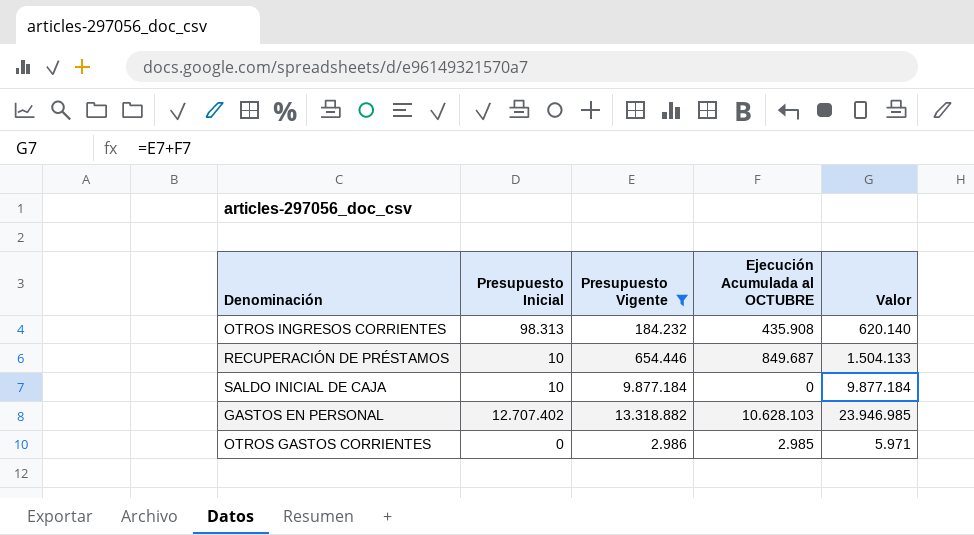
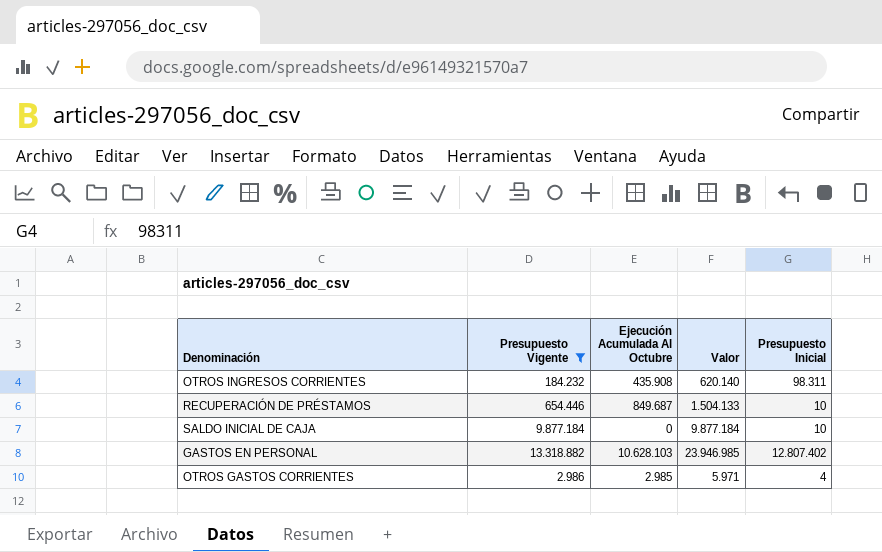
column name: Ejecución Acumulada al OCTUBRE -> Ejecución Acumulada Al Octubre
column Presupuesto Inicial | position: 2 -> 5
OTROS INGRESOS CORRIENTES | Presupuesto Inicial: 98.313 -> 98.311
GASTOS EN PERSONAL | Presupuesto Inicial: 12.707.402 -> 12.807.402
OTROS GASTOS CORRIENTES | Presupuesto Inicial: 0 -> 4

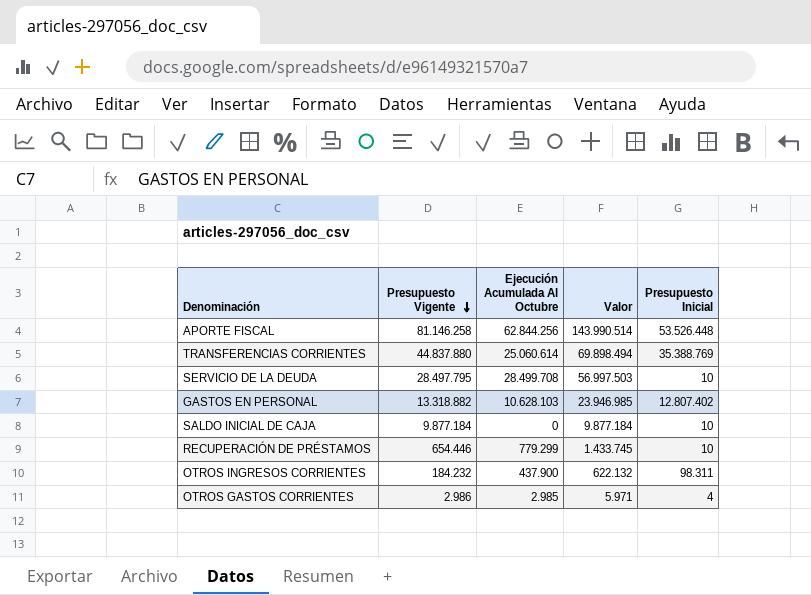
filter: Presupuesto Vigente <= 13.318.882 -> none
row order: none -> Presupuesto Vigente descending
RECUPERACIÓN DE PRÉSTAMOS | Ejecución Acumulada Al Octubre: 849.687 -> 779.299
RECUPERACIÓN DE PRÉSTAMOS | Valor: 1.504.133 -> 1.433.745
OTROS INGRESOS CORRIENTES | Ejecución Acumulada Al Octubre: 435.908 -> 437.900
OTROS INGRESOS CORRIENTES | Valor: 620.140 -> 622.132

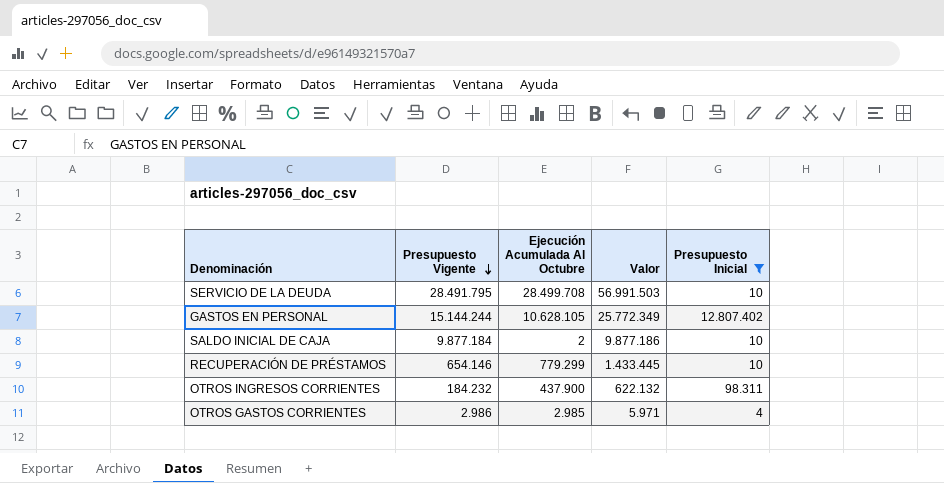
filter: none -> Presupuesto Inicial <= 12.807.402
SERVICIO DE LA DEUDA | Presupuesto Vigente: 28.497.795 -> 28.491.795
SERVICIO DE LA DEUDA | Valor: 56.997.503 -> 56.991.503
GASTOS EN PERSONAL | Presupuesto Vigente: 13.318.882 -> 15.144.244
GASTOS EN PERSONAL | Ejecución Acumulada Al Octubre: 10.628.103 -> 10.628.105
GASTOS EN PERSONAL | Valor: 23.946.985 -> 25.772.349
SALDO INICIAL DE CAJA | Ejecución Acumulada Al Octubre: 0 -> 2
SALDO INICIAL DE CAJA | Valor: 9.877.184 -> 9.877.186
RECUPERACIÓN DE PRÉSTAMOS | Presupuesto Vigente: 654.446 -> 654.146
RECUPERACIÓN DE PRÉSTAMOS | Valor: 1.433.745 -> 1.433.445

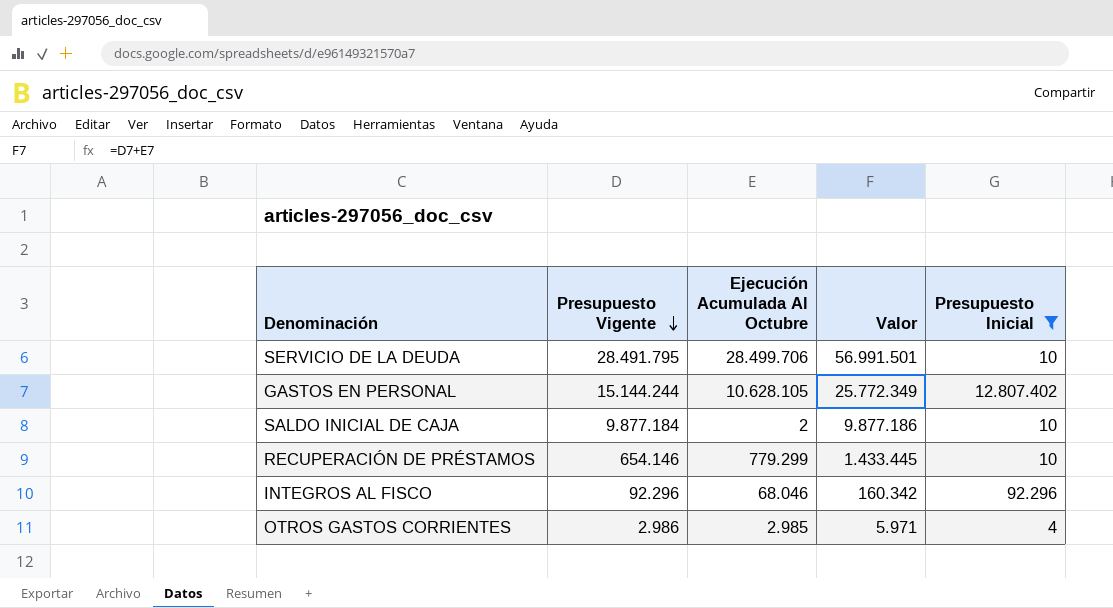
row OTROS INGRESOS CORRIENTES: 184.232 | 437.900 | 622.132 | 98.311 -> none
SERVICIO DE LA DEUDA | Ejecución Acumulada Al Octubre: 28.499.708 -> 28.499.706
SERVICIO DE LA DEUDA | Valor: 56.991.503 -> 56.991.501
row INTEGROS AL FISCO: none -> 92.296 | 68.046 | 160.342 | 92.296

